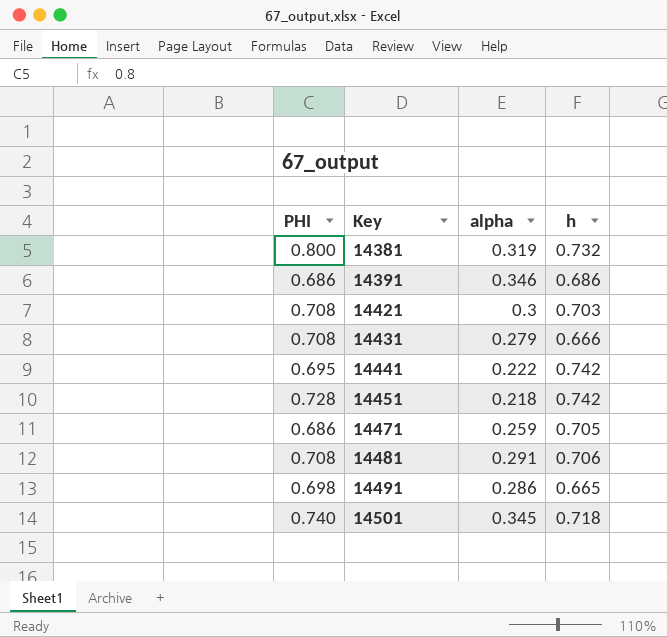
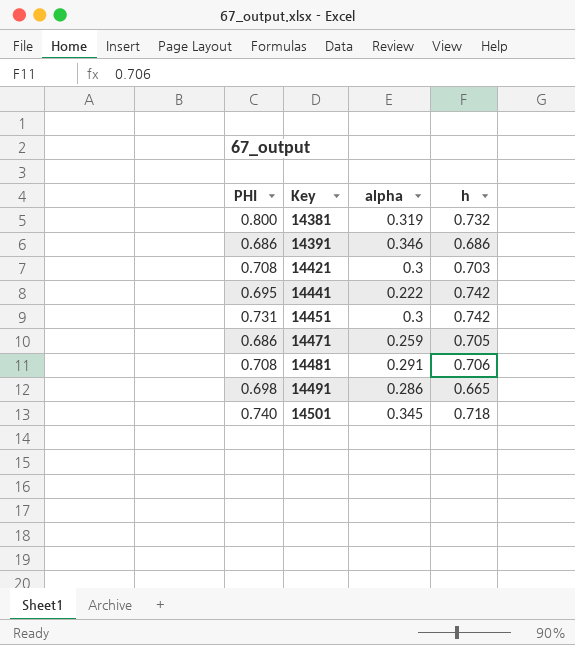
row 14431: 0.708 | 0.279 | 0.666 -> none
14451 | PHI: 0.728 -> 0.731
14451 | alpha: 0.218 -> 0.3

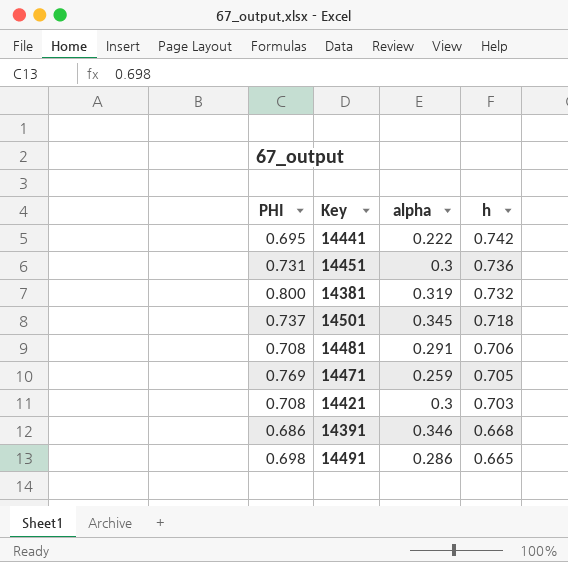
row order: Key ascending -> h descending
14451 | h: 0.742 -> 0.736
14501 | PHI: 0.740 -> 0.737
14471 | PHI: 0.686 -> 0.769
14391 | h: 0.686 -> 0.668

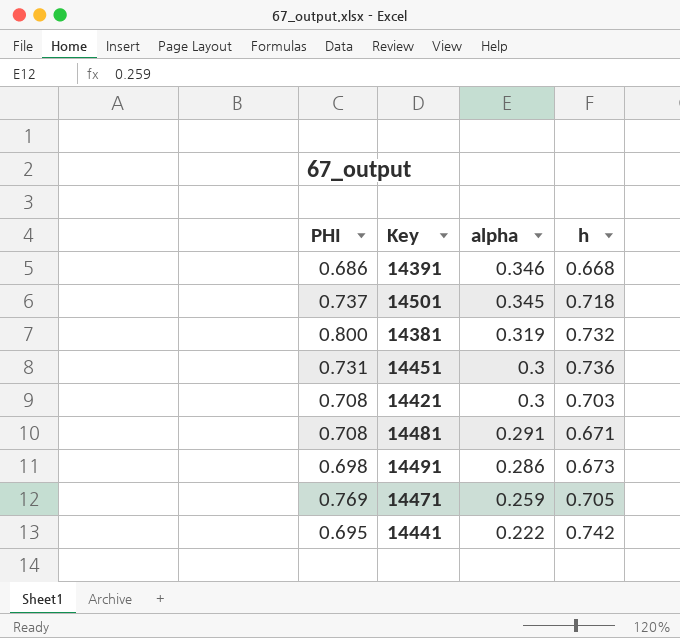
row order: h descending -> alpha descending
14481 | h: 0.706 -> 0.671
14491 | h: 0.665 -> 0.673

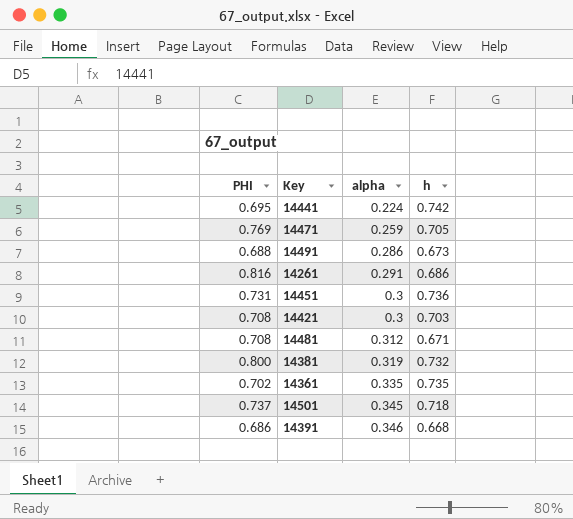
row order: alpha descending -> alpha ascending
14441 | alpha: 0.222 -> 0.224
14491 | PHI: 0.698 -> 0.688
row 14261: none -> 0.816 | 0.291 | 0.686
14481 | alpha: 0.291 -> 0.312
row 14361: none -> 0.702 | 0.335 | 0.735

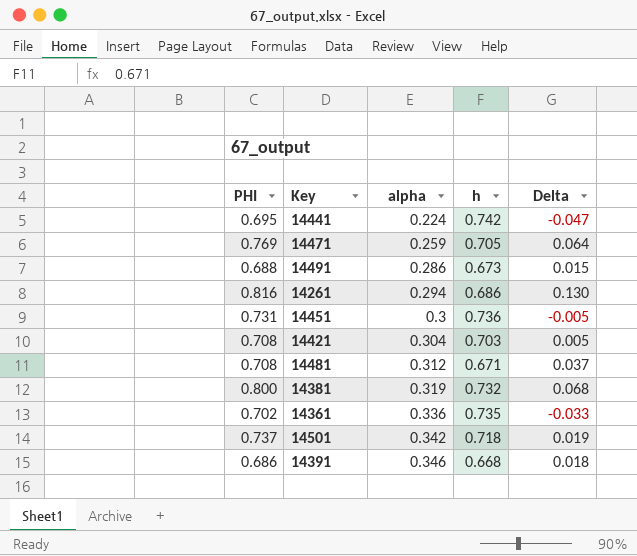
column Delta | formula: none -> [PHI] - [h]
14261 | alpha: 0.291 -> 0.294
14421 | alpha: 0.3 -> 0.304
14361 | alpha: 0.335 -> 0.336
14501 | alpha: 0.345 -> 0.342

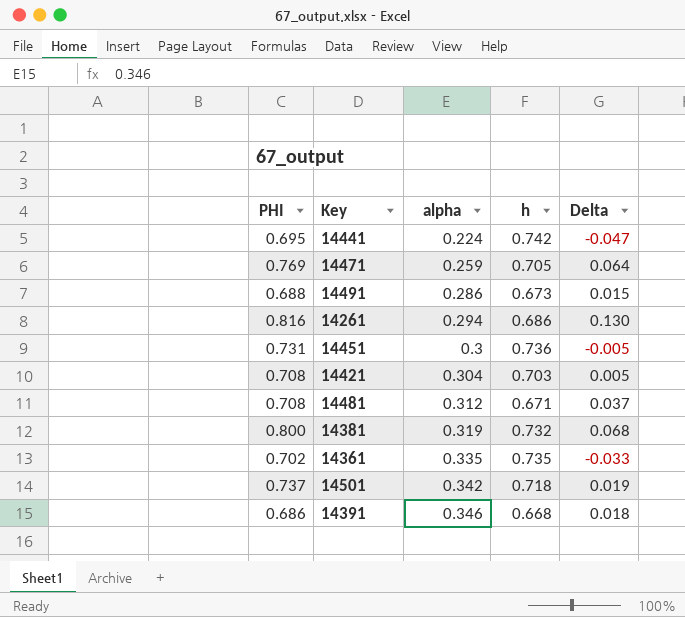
14361 | alpha: 0.336 -> 0.335

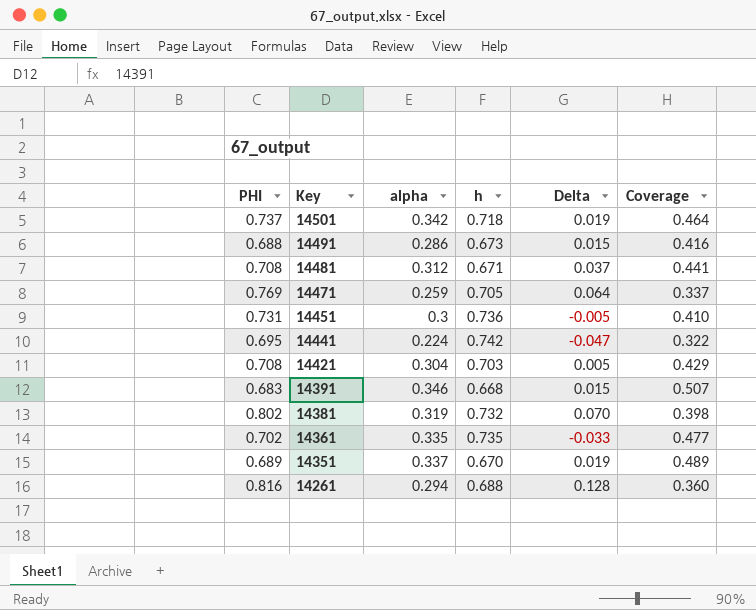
row order: alpha ascending -> Key descending
column Coverage | formula: none -> [alpha] / [PHI]
14391 | PHI: 0.686 -> 0.683
14391 | Delta: 0.018 -> 0.015
14381 | PHI: 0.800 -> 0.802
14381 | Delta: 0.068 -> 0.070
row 14351: none -> 0.689 | 0.337 | 0.670 | 0.019 | 0.489
14261 | h: 0.686 -> 0.688
14261 | Delta: 0.130 -> 0.128

